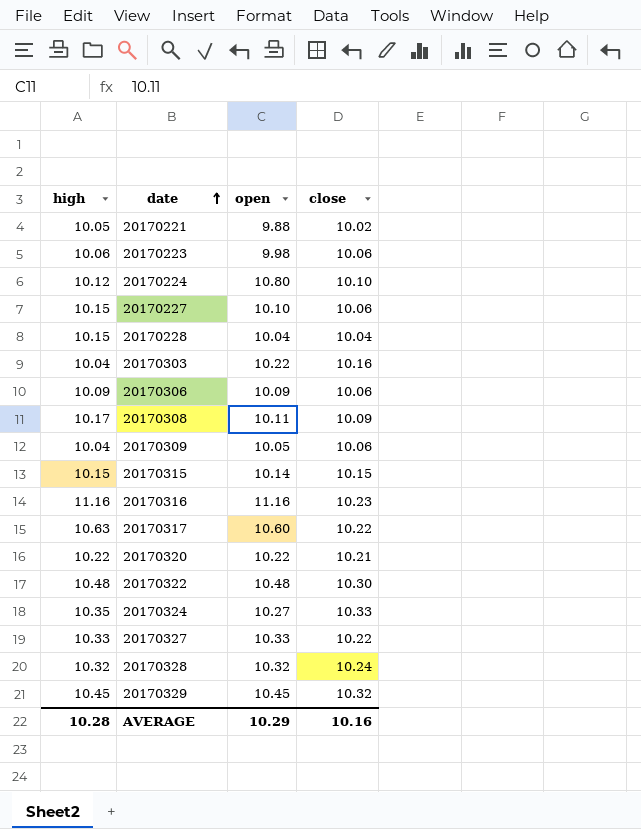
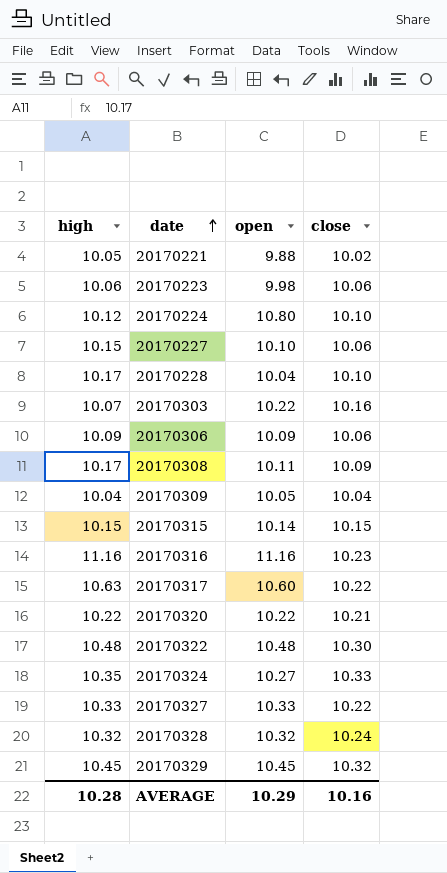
20170228 | high: 10.15 -> 10.17
20170228 | close: 10.04 -> 10.10
20170303 | high: 10.04 -> 10.07
20170309 | close: 10.06 -> 10.04

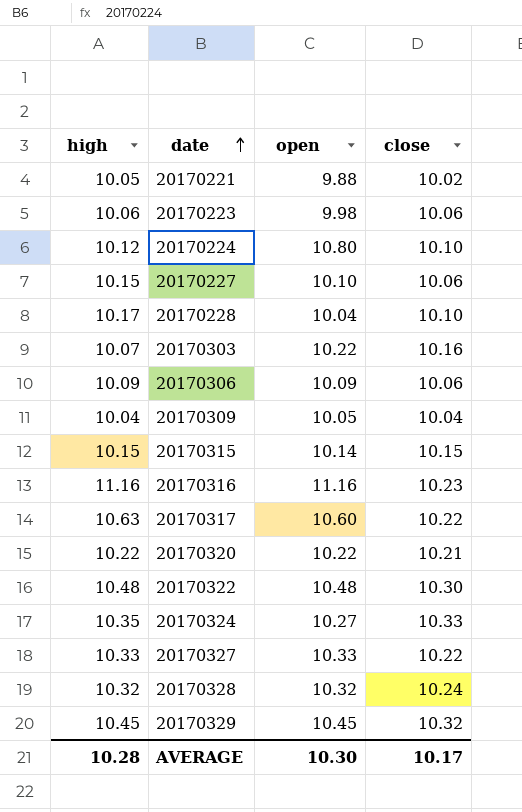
row 20170308: 10.17 | 10.11 | 10.09 -> none
AVERAGE | open: 10.29 -> 10.30
AVERAGE | close: 10.16 -> 10.17

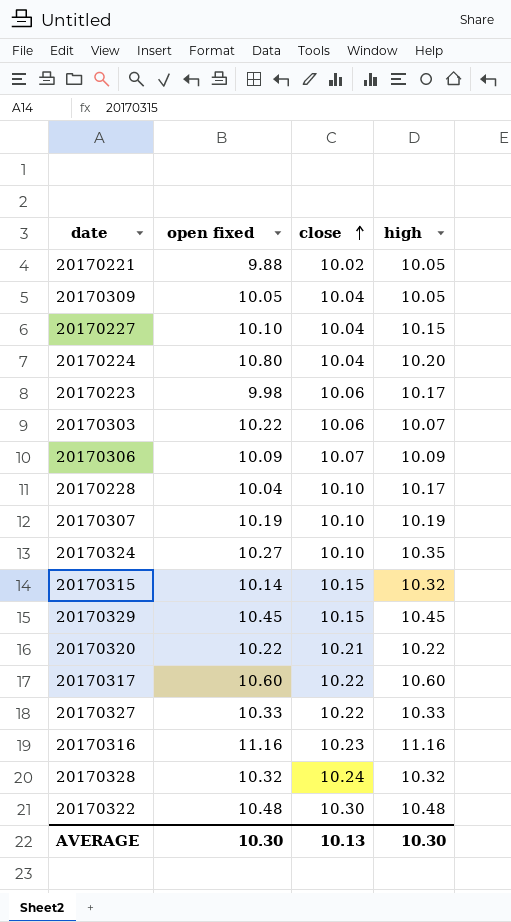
row order: date ascending -> close ascending
column name: open -> open fixed
column high | position: 1 -> 4
20170309 | high: 10.04 -> 10.05
20170227 | close: 10.06 -> 10.04
20170224 | close: 10.10 -> 10.04
20170224 | high: 10.12 -> 10.20
20170223 | high: 10.06 -> 10.17
20170303 | close: 10.16 -> 10.06
20170306 | close: 10.06 -> 10.07
row 20170307: none -> 10.19 | 10.10 | 10.19
20170324 | close: 10.33 -> 10.10
20170315 | high: 10.15 -> 10.32
20170329 | close: 10.32 -> 10.15
20170317 | high: 10.63 -> 10.60
AVERAGE | close: 10.17 -> 10.13
AVERAGE | high: 10.28 -> 10.30

